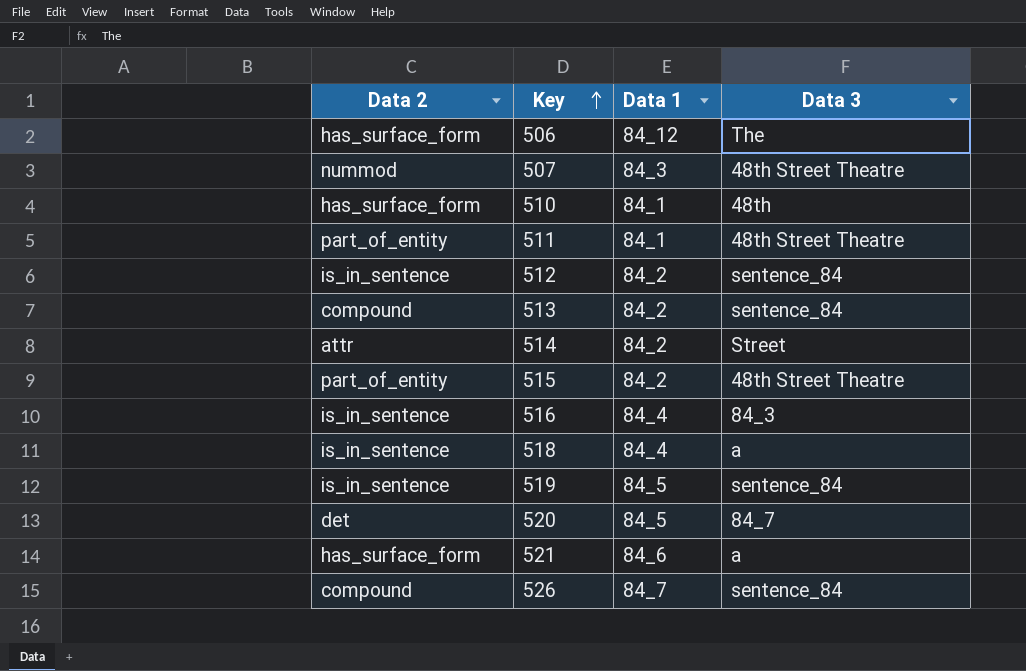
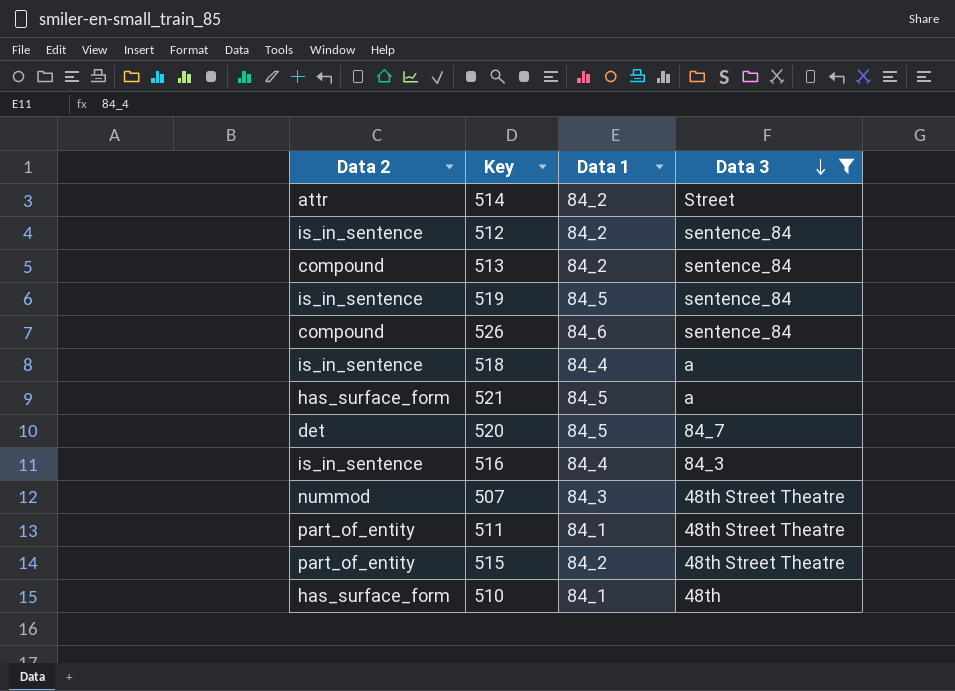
filter: none -> Data 3 != The
row order: Key ascending -> Data 3 descending
526 | Data 1: 84_7 -> 84_6
521 | Data 1: 84_6 -> 84_5

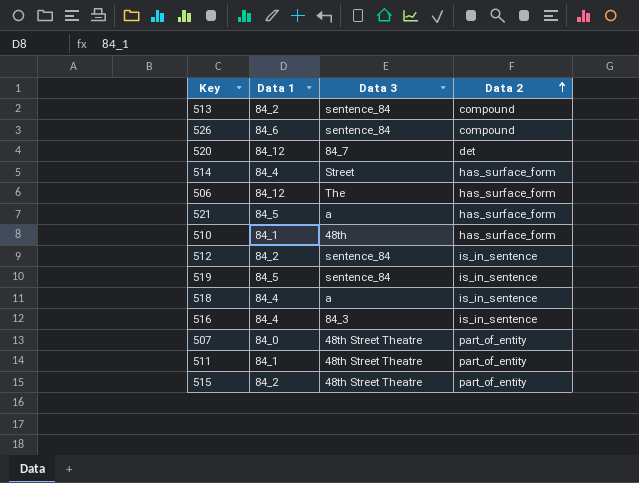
filter: Data 3 != The -> none
row order: Data 3 descending -> Data 2 ascending
column Data 2 | position: 1 -> 4
520 | Data 1: 84_5 -> 84_12
514 | Data 1: 84_2 -> 84_4
514 | Data 2: attr -> has_surface_form
507 | Data 1: 84_3 -> 84_0
507 | Data 2: nummod -> part_of_entity

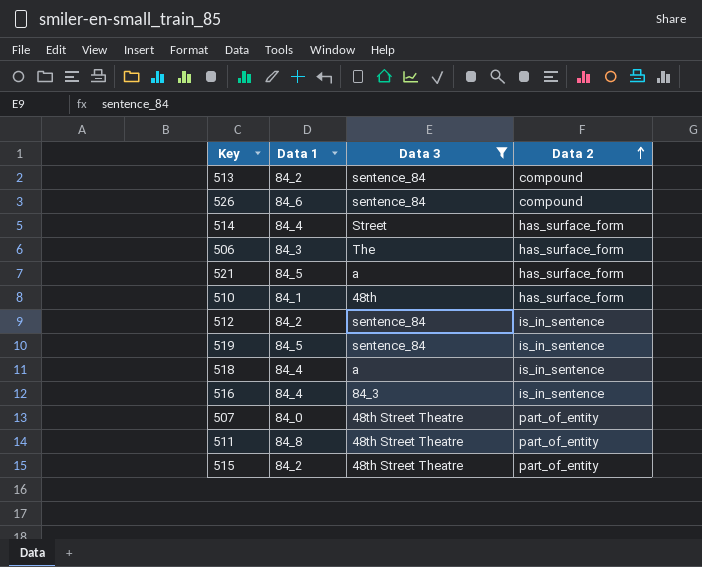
filter: none -> Data 3 != 84_7
506 | Data 1: 84_12 -> 84_3
511 | Data 1: 84_1 -> 84_8

